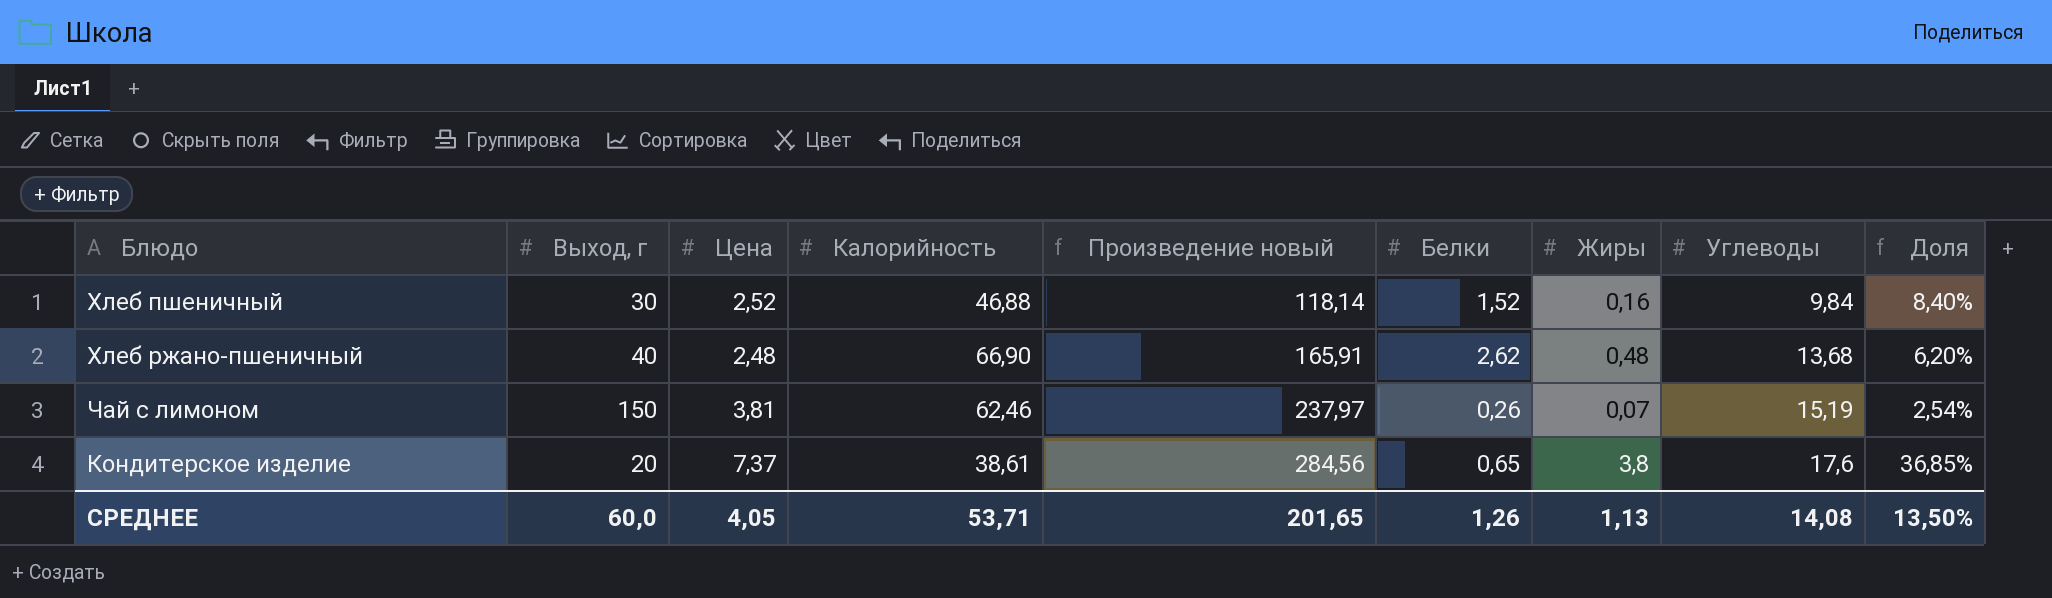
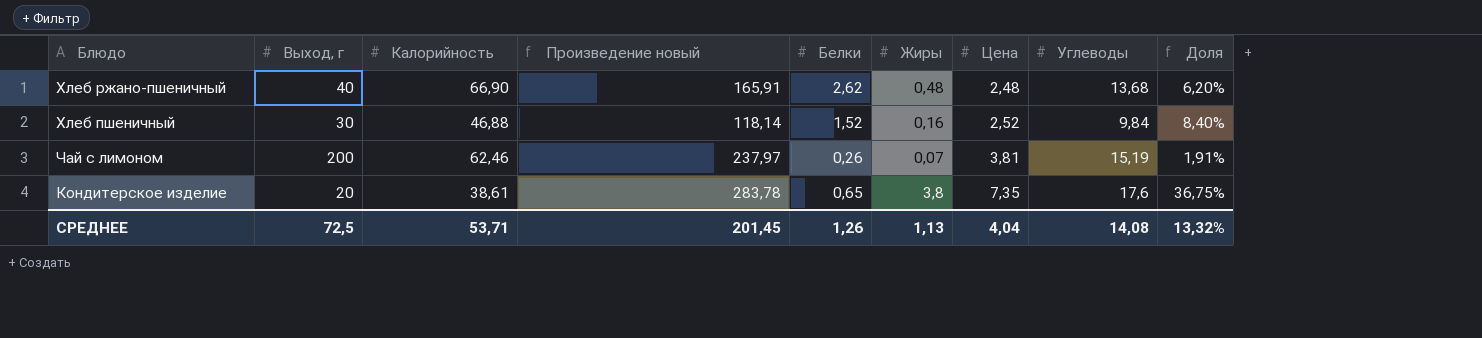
row order: Произведение новый ascending -> Цена ascending
column Цена | position: 3 -> 7
Чай с лимоном | Выход, г: 150 -> 200
Чай с лимоном | Доля: 2,54% -> 1,91%
Кондитерское изделие | Произведение новый: 284,56 -> 283,78
Кондитерское изделие | Цена: 7,37 -> 7,35
Кондитерское изделие | Доля: 36,85% -> 36,75%
СРЕДНЕЕ | Выход, г: 60,0 -> 72,5
СРЕДНЕЕ | Произведение новый: 201,65 -> 201,45
СРЕДНЕЕ | Цена: 4,05 -> 4,04
СРЕДНЕЕ | Доля: 13,50% -> 13,32%

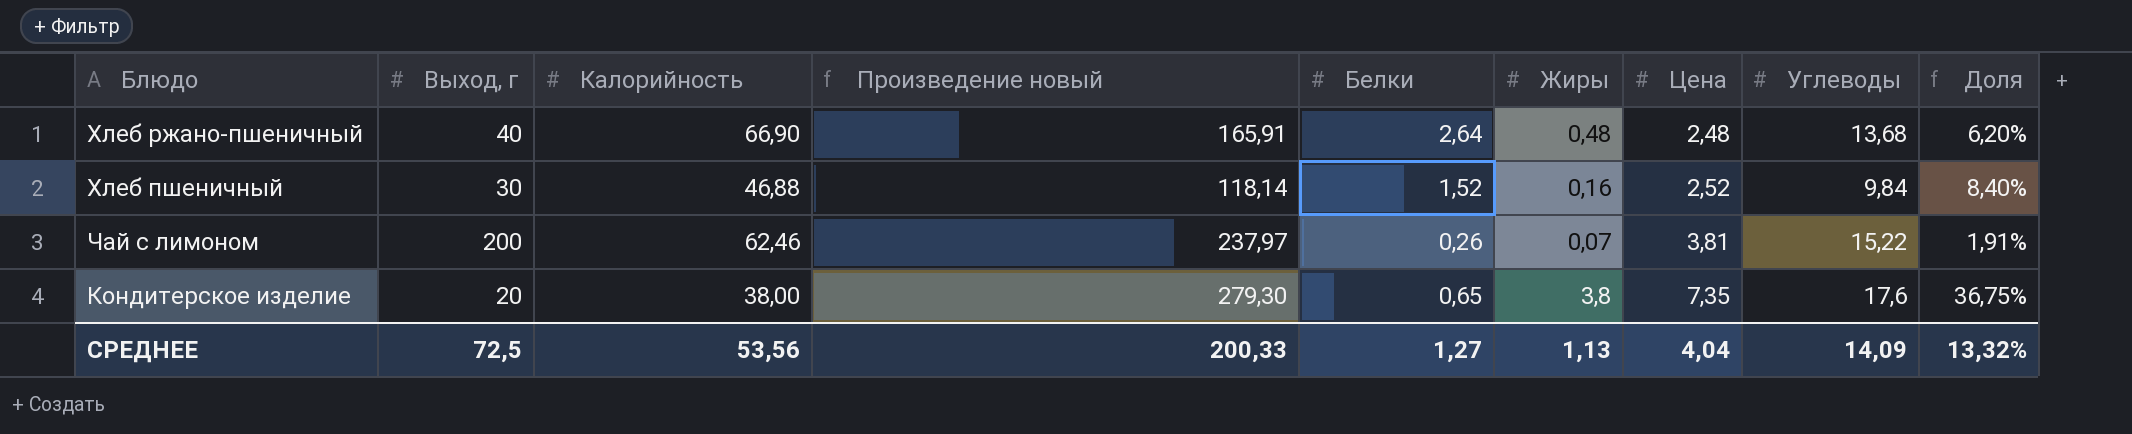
Хлеб ржано-пшеничный | Белки: 2,62 -> 2,64
Чай с лимоном | Углеводы: 15,19 -> 15,22
Кондитерское изделие | Калорийность: 38,61 -> 38,00
Кондитерское изделие | Произведение новый: 283,78 -> 279,30
СРЕДНЕЕ | Калорийность: 53,71 -> 53,56
СРЕДНЕЕ | Произведение новый: 201,45 -> 200,33
СРЕДНЕЕ | Белки: 1,26 -> 1,27
СРЕДНЕЕ | Углеводы: 14,08 -> 14,09

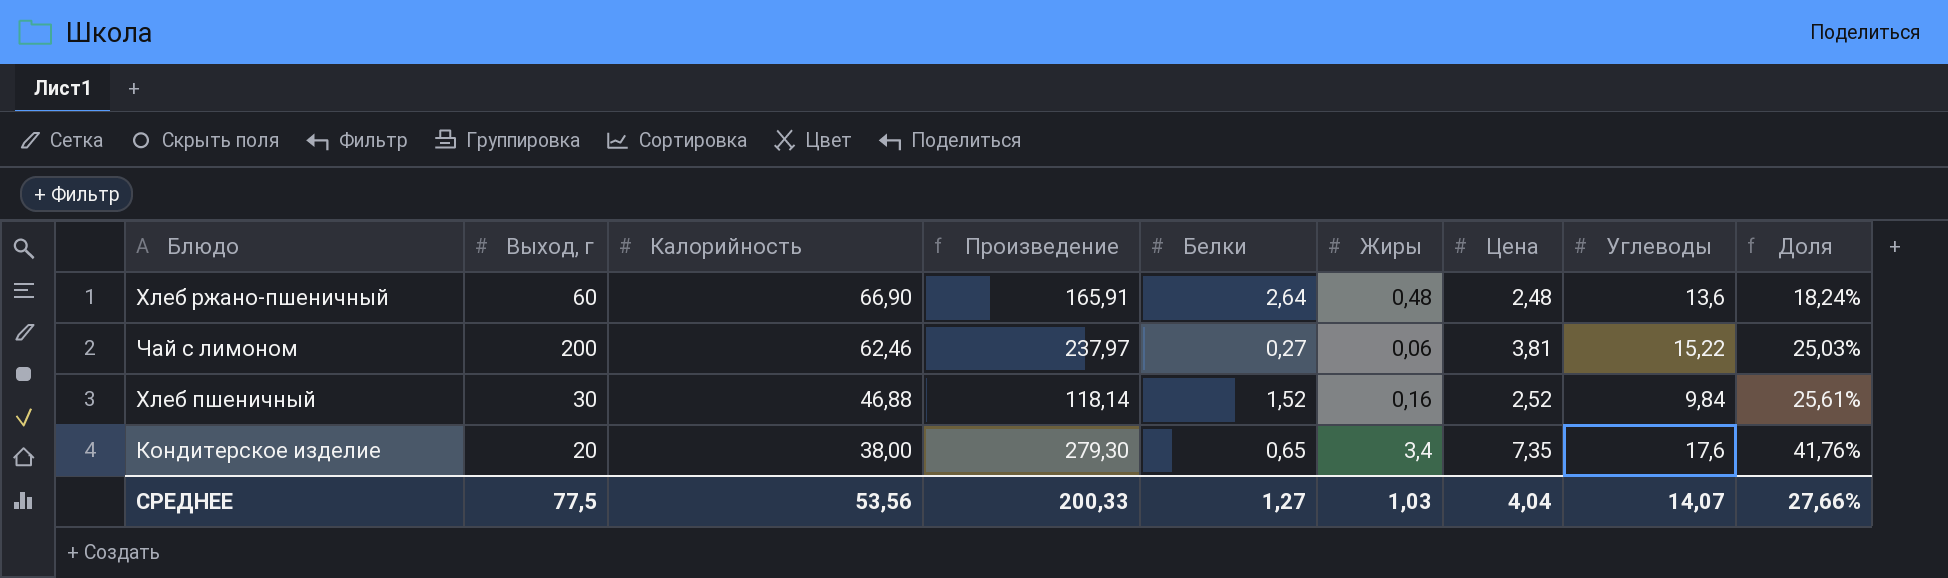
row order: Цена ascending -> Калорийность descending
column name: Произведение новый -> Произведение
column Доля | formula: [Цена] / [Выход, г] -> [Цена] / [Углеводы]
Хлеб ржано-пшеничный | Выход, г: 40 -> 60
Хлеб ржано-пшеничный | Углеводы: 13,68 -> 13,6
Чай с лимоном | Белки: 0,26 -> 0,27
Чай с лимоном | Жиры: 0,07 -> 0,06
Кондитерское изделие | Жиры: 3,8 -> 3,4
СРЕДНЕЕ | Выход, г: 72,5 -> 77,5
СРЕДНЕЕ | Жиры: 1,13 -> 1,03
СРЕДНЕЕ | Углеводы: 14,09 -> 14,07
СРЕДНЕЕ | Доля: 13,32% -> 27,66%

